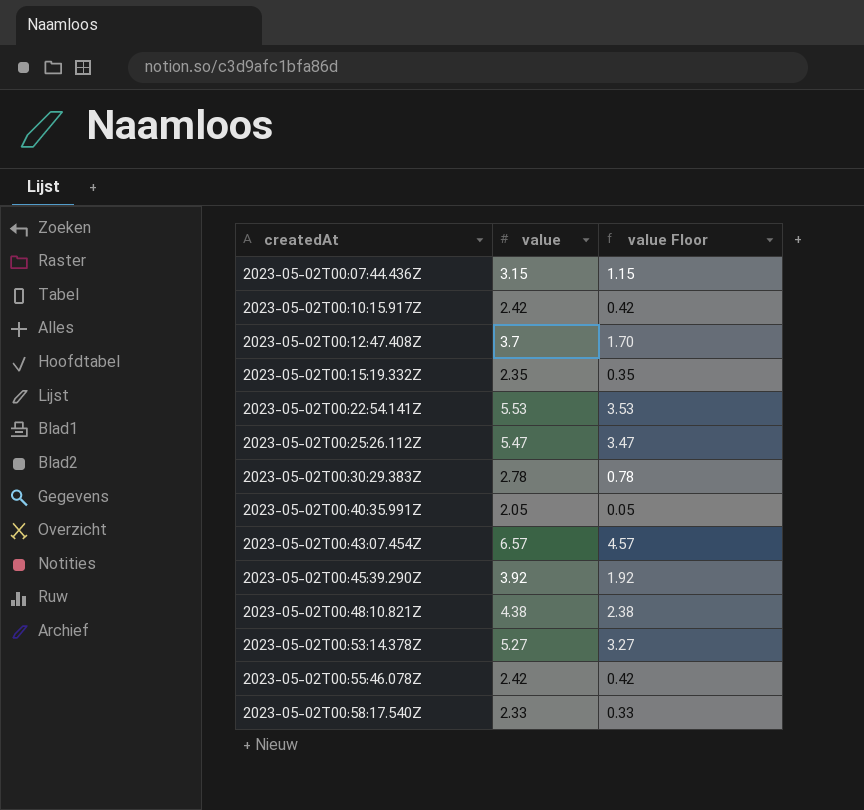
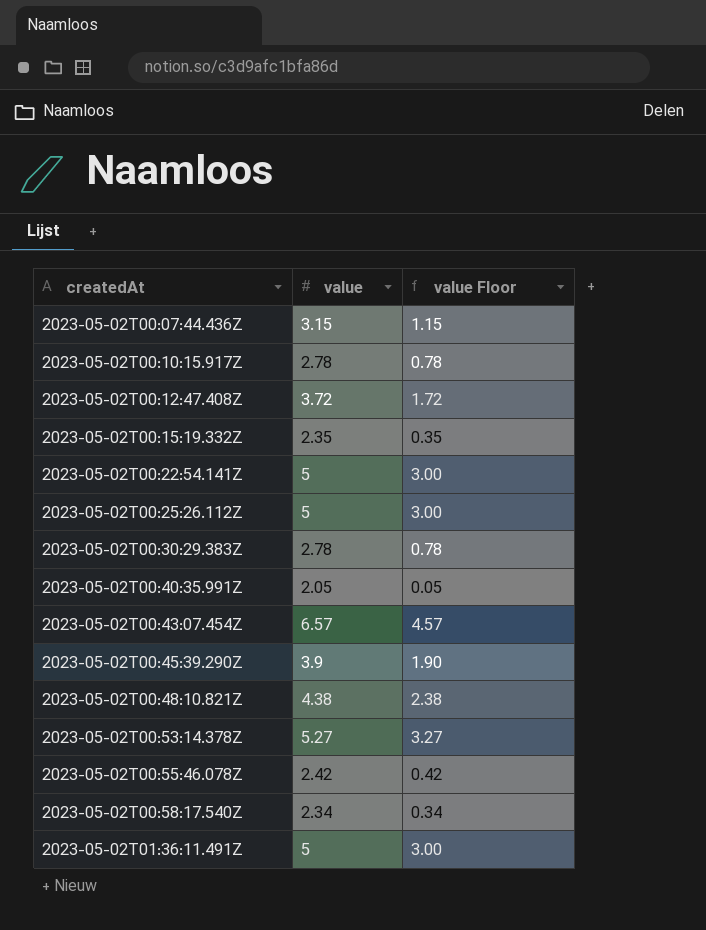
2023-05-02T00:10:15.917Z | value: 2.42 -> 2.78
2023-05-02T00:10:15.917Z | value Floor: 0.42 -> 0.78
2023-05-02T00:12:47.408Z | value: 3.7 -> 3.72
2023-05-02T00:12:47.408Z | value Floor: 1.70 -> 1.72
2023-05-02T00:22:54.141Z | value: 5.53 -> 5
2023-05-02T00:22:54.141Z | value Floor: 3.53 -> 3.00
2023-05-02T00:25:26.112Z | value: 5.47 -> 5
2023-05-02T00:25:26.112Z | value Floor: 3.47 -> 3.00
2023-05-02T00:45:39.290Z | value: 3.92 -> 3.9
2023-05-02T00:45:39.290Z | value Floor: 1.92 -> 1.90
2023-05-02T00:58:17.540Z | value: 2.33 -> 2.34
2023-05-02T00:58:17.540Z | value Floor: 0.33 -> 0.34
row 2023-05-02T01:36:11.491Z: none -> 5 | 3.00

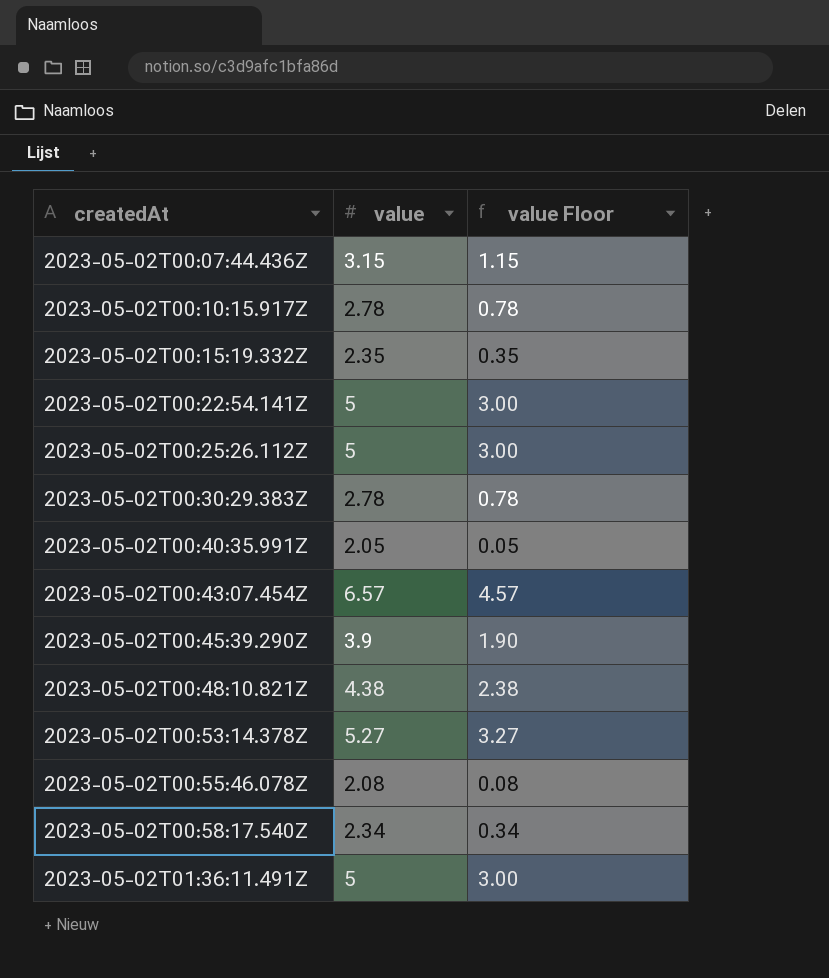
row 2023-05-02T00:12:47.408Z: 3.72 | 1.72 -> none
2023-05-02T00:55:46.078Z | value: 2.42 -> 2.08
2023-05-02T00:55:46.078Z | value Floor: 0.42 -> 0.08

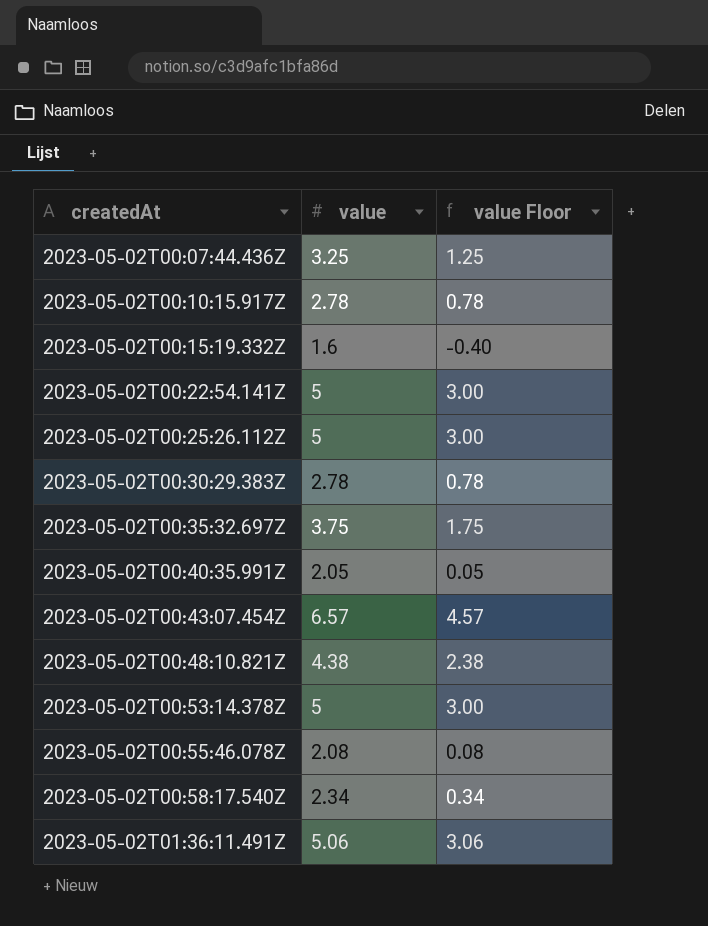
row 2023-05-02T00:45:39.290Z: 3.9 | 1.90 -> none
2023-05-02T00:07:44.436Z | value: 3.15 -> 3.25
2023-05-02T00:07:44.436Z | value Floor: 1.15 -> 1.25
2023-05-02T00:15:19.332Z | value: 2.35 -> 1.6
2023-05-02T00:15:19.332Z | value Floor: 0.35 -> -0.40
row 2023-05-02T00:35:32.697Z: none -> 3.75 | 1.75
2023-05-02T00:53:14.378Z | value: 5.27 -> 5
2023-05-02T00:53:14.378Z | value Floor: 3.27 -> 3.00
2023-05-02T01:36:11.491Z | value: 5 -> 5.06
2023-05-02T01:36:11.491Z | value Floor: 3.00 -> 3.06

